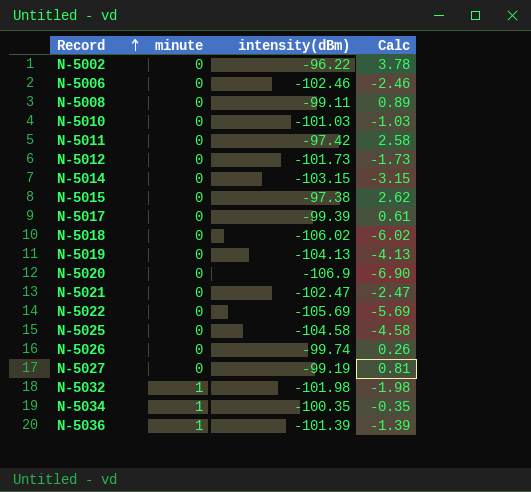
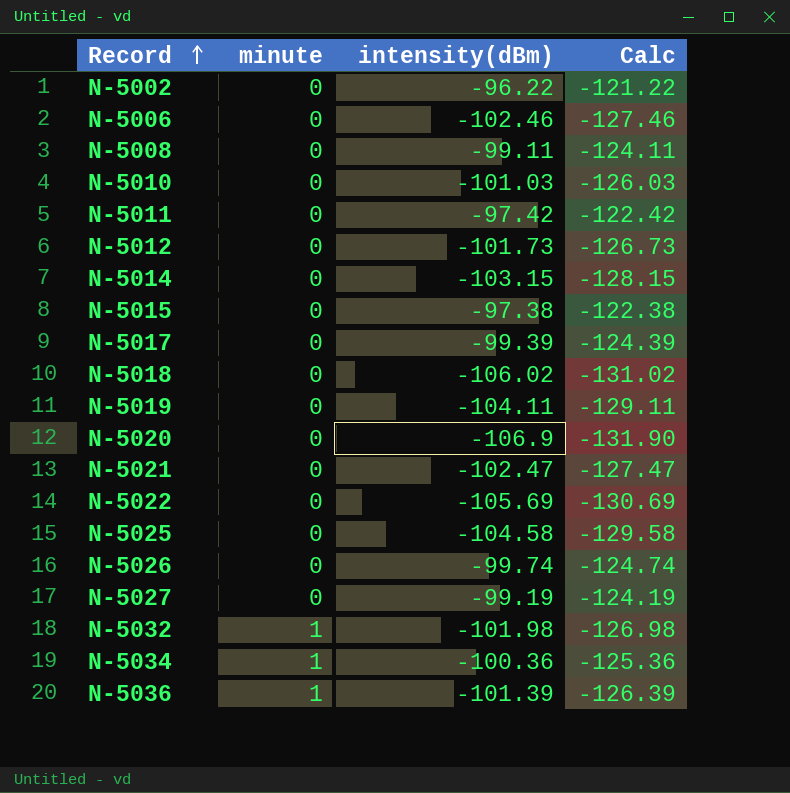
column Calc | formula: [intensity(dBm)] + 100 -> [intensity(dBm)] - 25
N-5019 | intensity(dBm): -104.13 -> -104.11
N-5034 | intensity(dBm): -100.35 -> -100.36

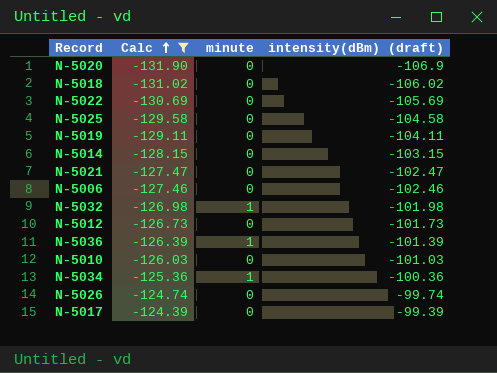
filter: none -> Calc <= -124.39
row order: Record ascending -> Calc ascending
column Calc | position: 4 -> 2
column name: intensity(dBm) -> intensity(dBm) (draft)

